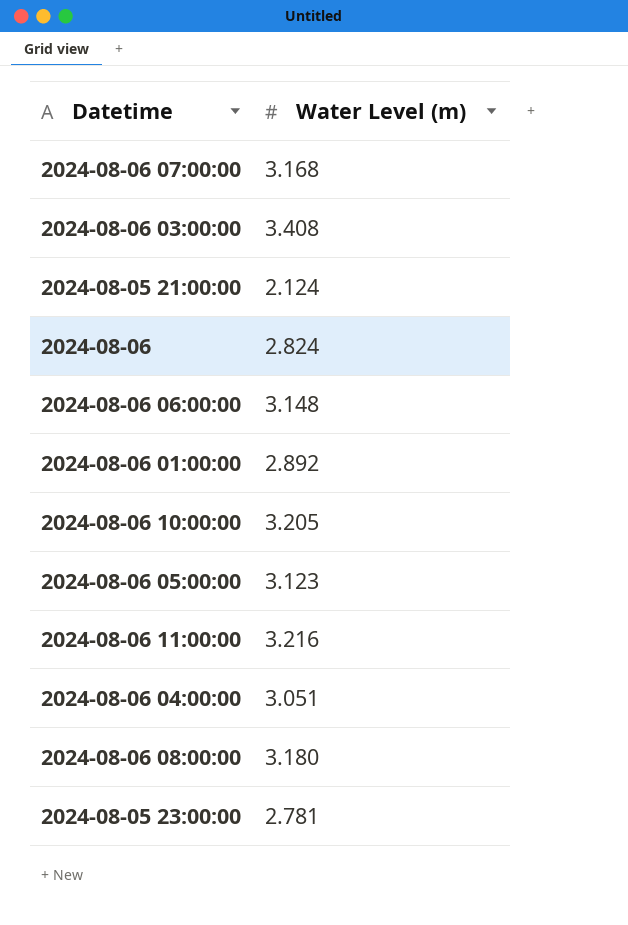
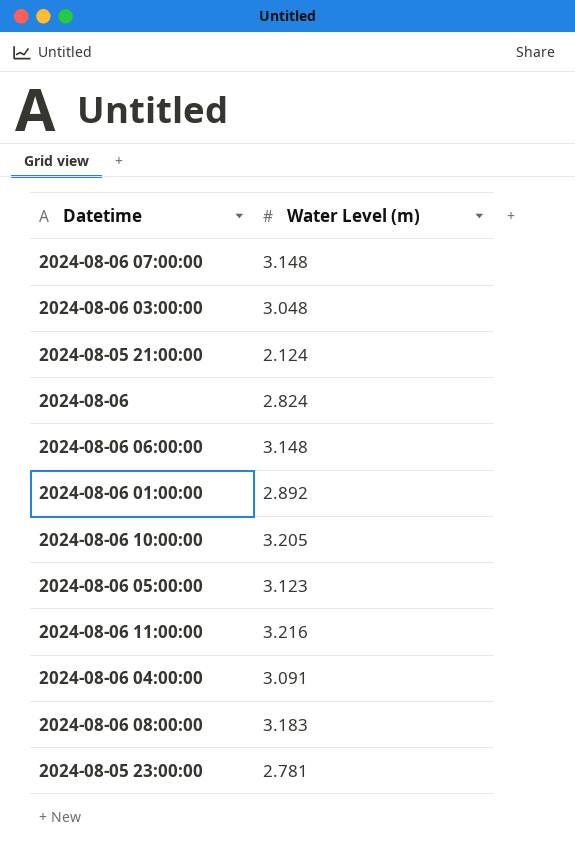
2024-08-06 07:00:00 | Water Level (m): 3.168 -> 3.148
2024-08-06 03:00:00 | Water Level (m): 3.408 -> 3.048
2024-08-06 04:00:00 | Water Level (m): 3.051 -> 3.091
2024-08-06 08:00:00 | Water Level (m): 3.180 -> 3.183

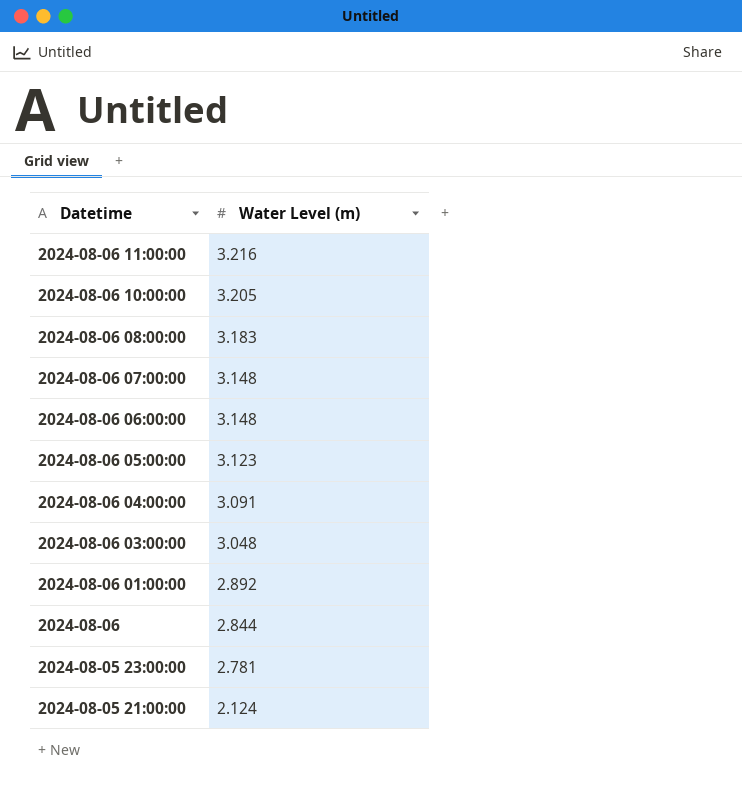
row order: none -> Datetime descending
2024-08-06 | Water Level (m): 2.824 -> 2.844

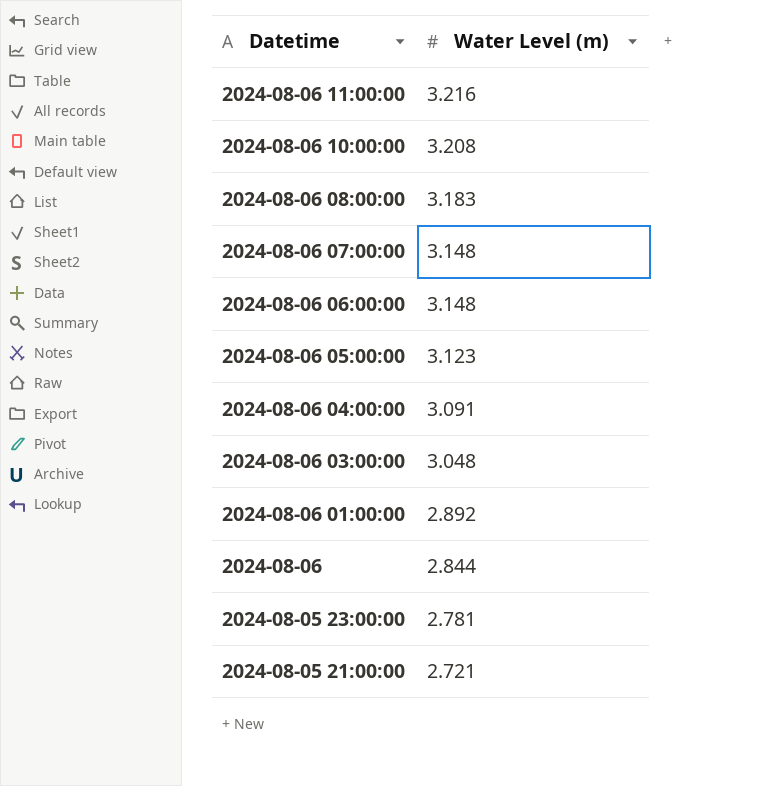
2024-08-06 10:00:00 | Water Level (m): 3.205 -> 3.208
2024-08-05 21:00:00 | Water Level (m): 2.124 -> 2.721

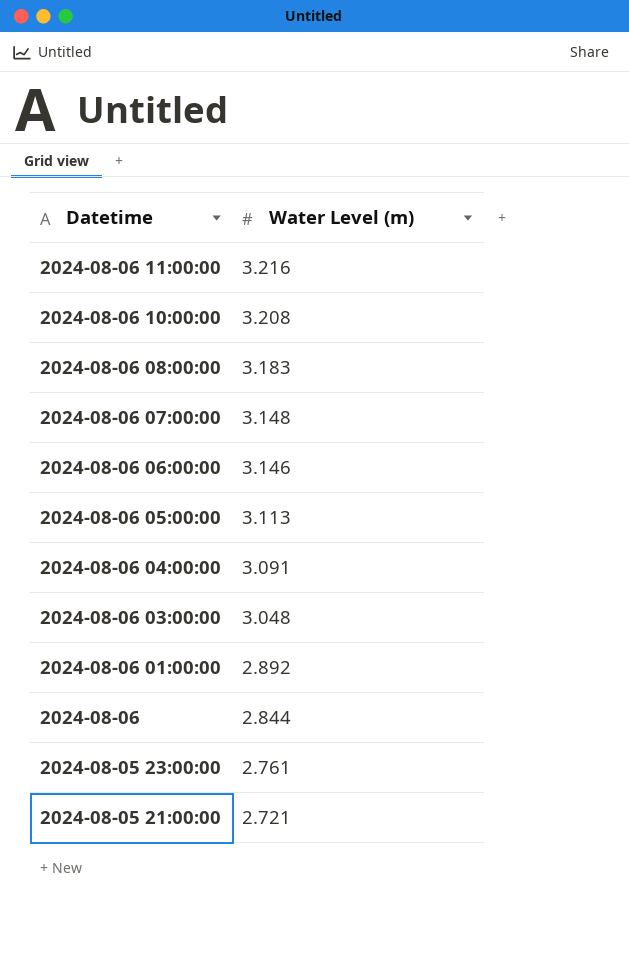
2024-08-06 06:00:00 | Water Level (m): 3.148 -> 3.146
2024-08-06 05:00:00 | Water Level (m): 3.123 -> 3.113
2024-08-05 23:00:00 | Water Level (m): 2.781 -> 2.761

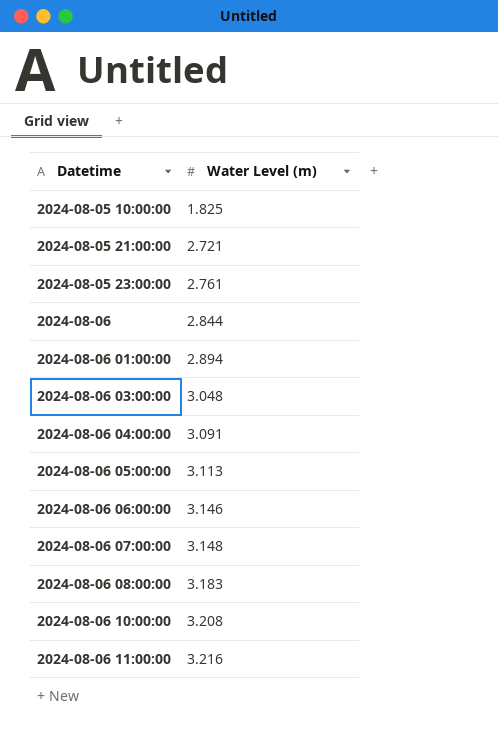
row order: Datetime descending -> Datetime ascending
row 2024-08-05 10:00:00: none -> 1.825
2024-08-06 01:00:00 | Water Level (m): 2.892 -> 2.894

